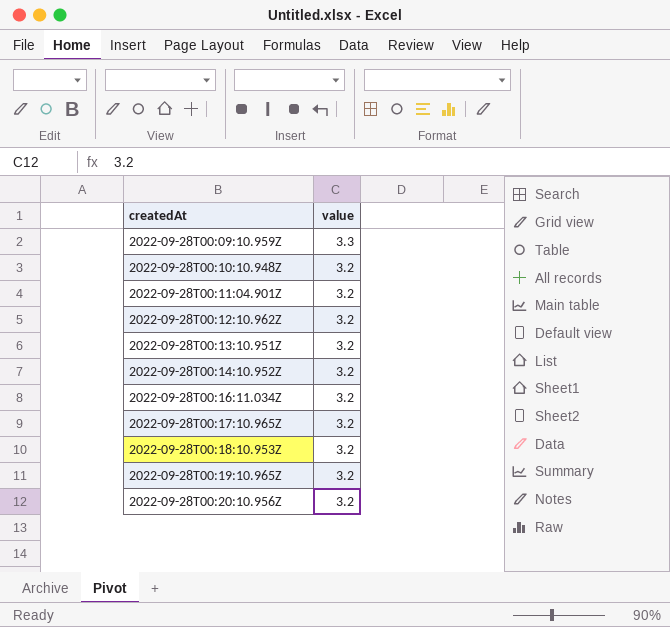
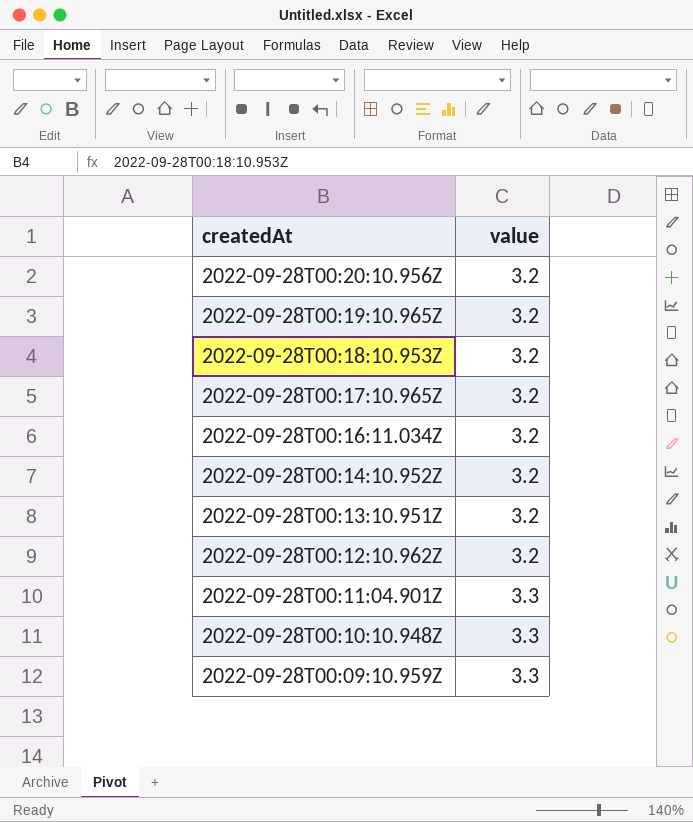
row order: createdAt ascending -> createdAt descending
2022-09-28T00:11:04.901Z | value: 3.2 -> 3.3
2022-09-28T00:10:10.948Z | value: 3.2 -> 3.3

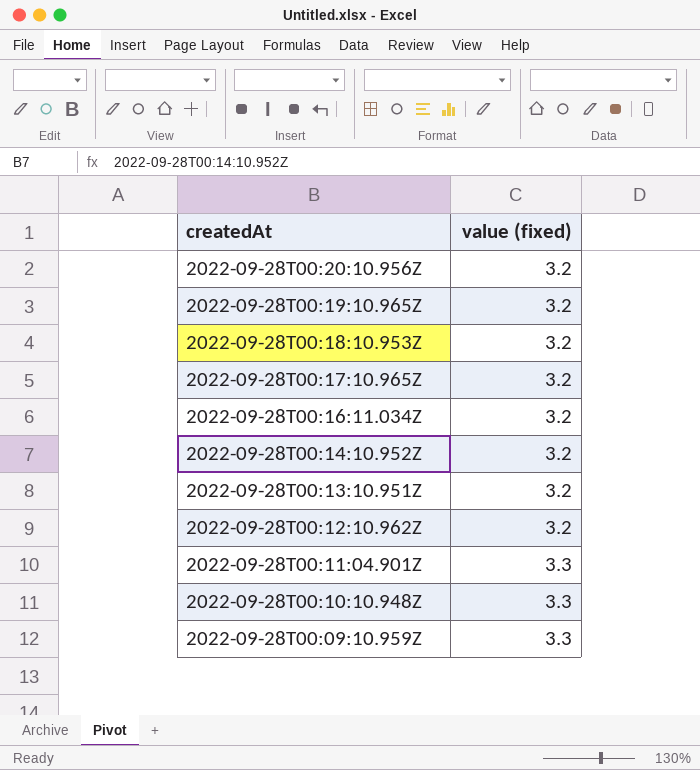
column name: value -> value (fixed)

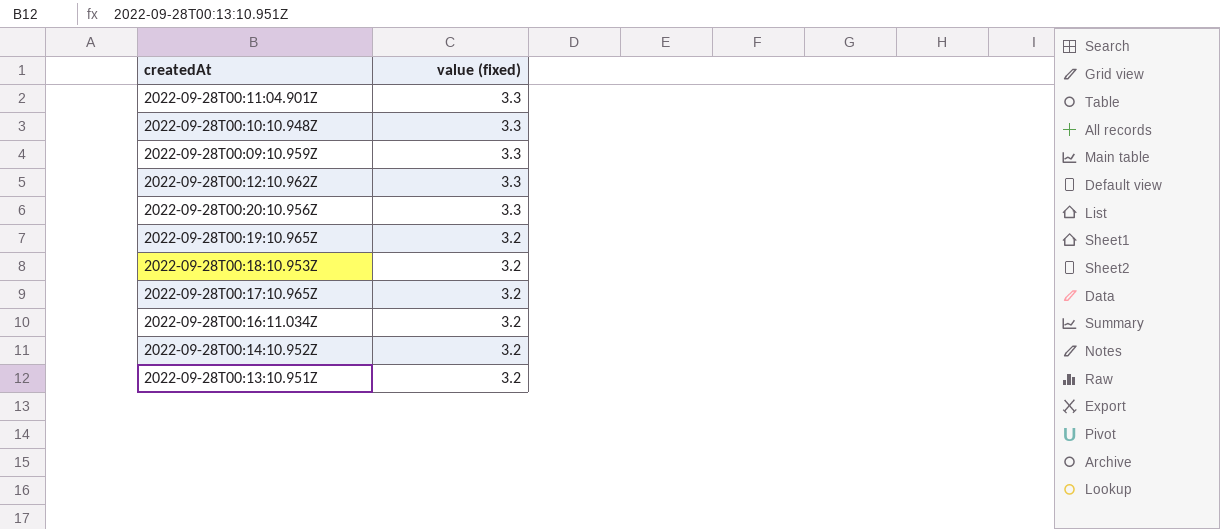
row order: createdAt descending -> value (fixed) descending
2022-09-28T00:12:10.962Z | value (fixed): 3.2 -> 3.3
2022-09-28T00:20:10.956Z | value (fixed): 3.2 -> 3.3

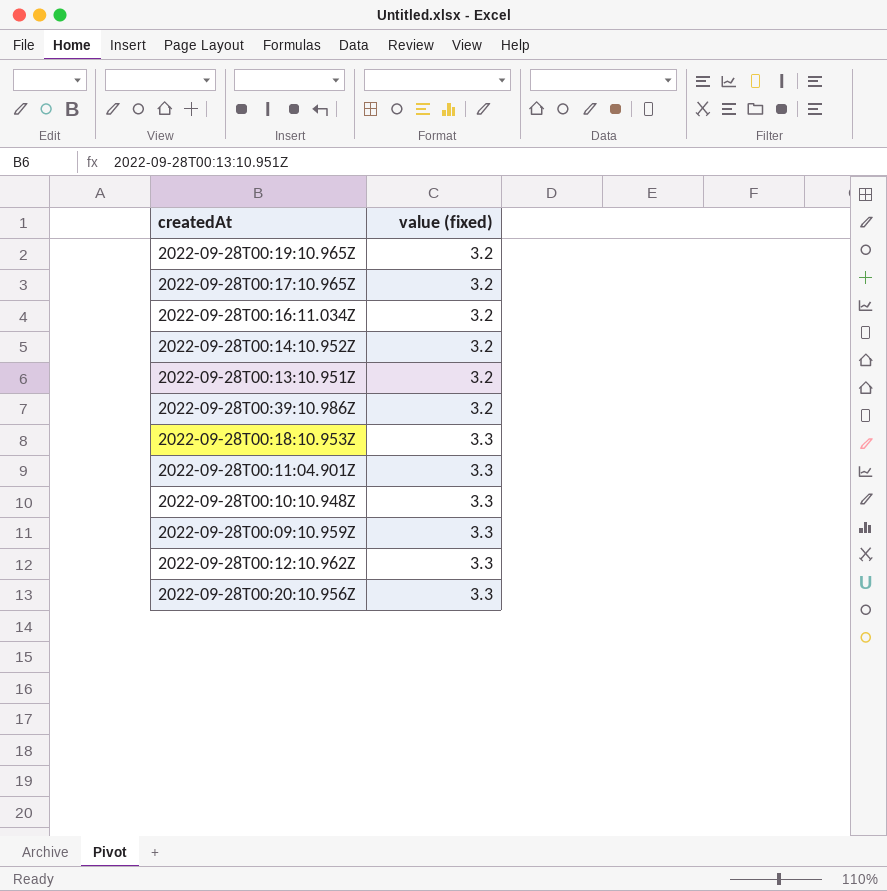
row order: value (fixed) descending -> value (fixed) ascending
row 2022-09-28T00:39:10.986Z: none -> 3.2
2022-09-28T00:18:10.953Z | value (fixed): 3.2 -> 3.3

